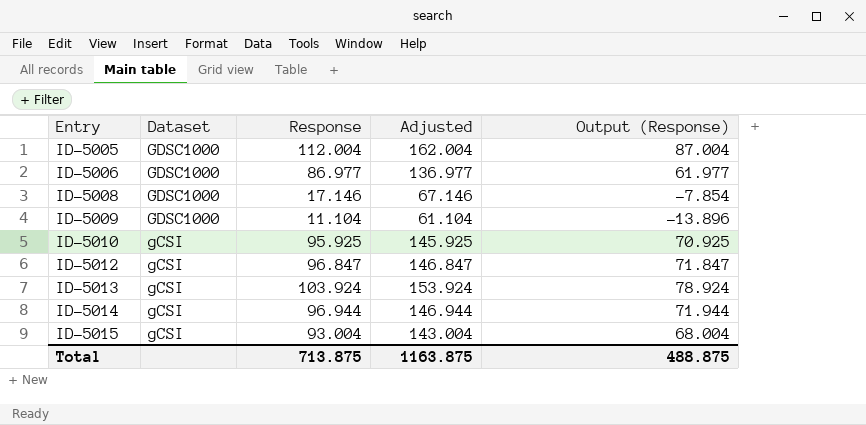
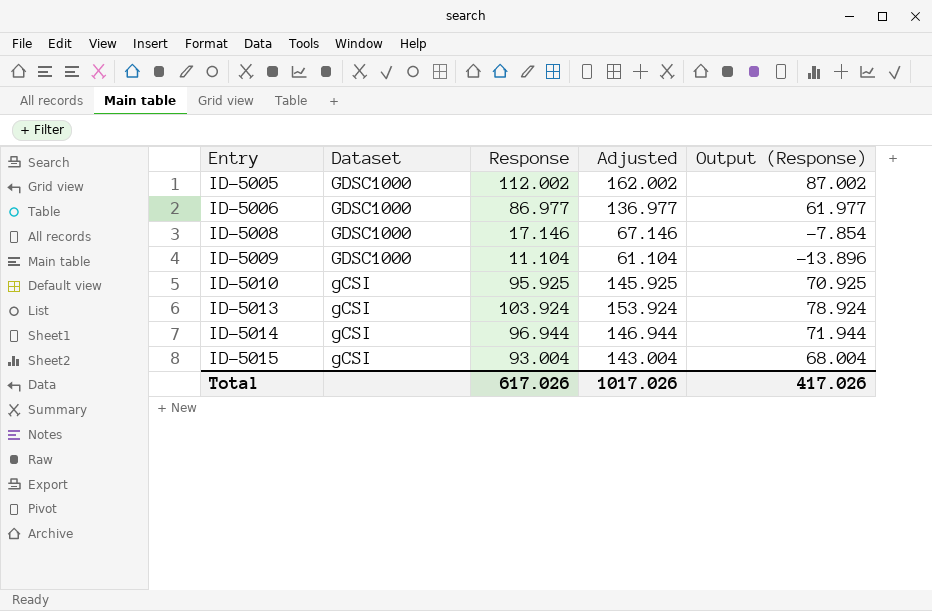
row ID-5012: gCSI | 96.847 | 146.847 | 71.847 -> none
ID-5005 | Response: 112.004 -> 112.002
ID-5005 | Adjusted: 162.004 -> 162.002
ID-5005 | Output (Response): 87.004 -> 87.002
Total | Response: 713.875 -> 617.026
Total | Adjusted: 1163.875 -> 1017.026
Total | Output (Response): 488.875 -> 417.026

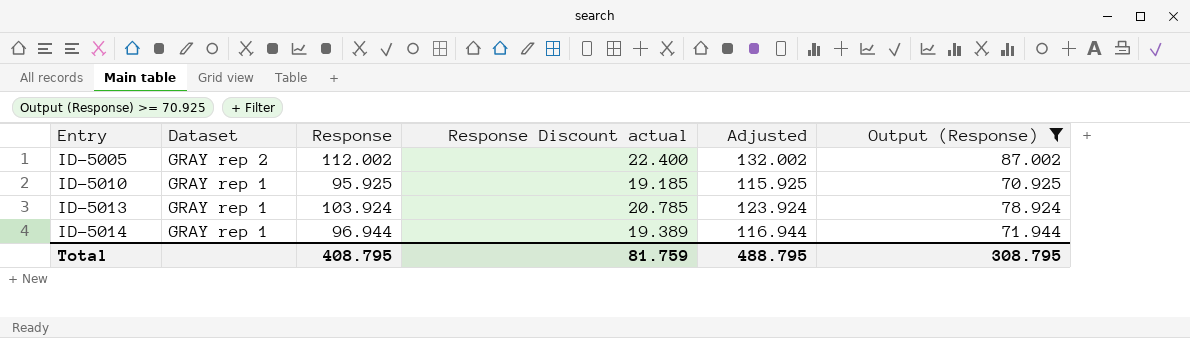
filter: none -> Output (Response) >= 70.925
column Response Discount actual | formula: none -> [Response] * 0.2
column Adjusted | formula: [Response] + 50 -> [Response] + 20
ID-5005 | Dataset: GDSC1000 -> GRAY rep 2
ID-5010 | Dataset: gCSI -> GRAY rep 1
ID-5013 | Dataset: gCSI -> GRAY rep 1
ID-5014 | Dataset: gCSI -> GRAY rep 1
Total | Response: 617.026 -> 408.795
Total | Adjusted: 1017.026 -> 488.795
Total | Output (Response): 417.026 -> 308.795

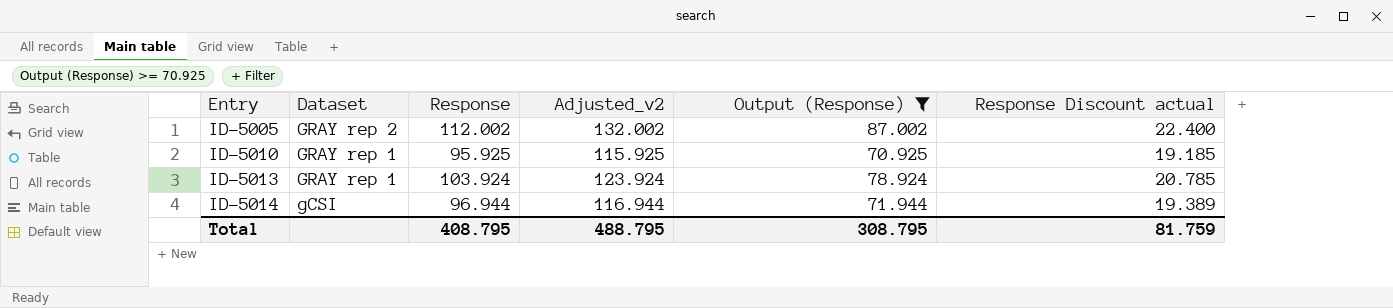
column name: Adjusted -> Adjusted_v2
column Response Discount actual | position: 4 -> 6
ID-5014 | Dataset: GRAY rep 1 -> gCSI

